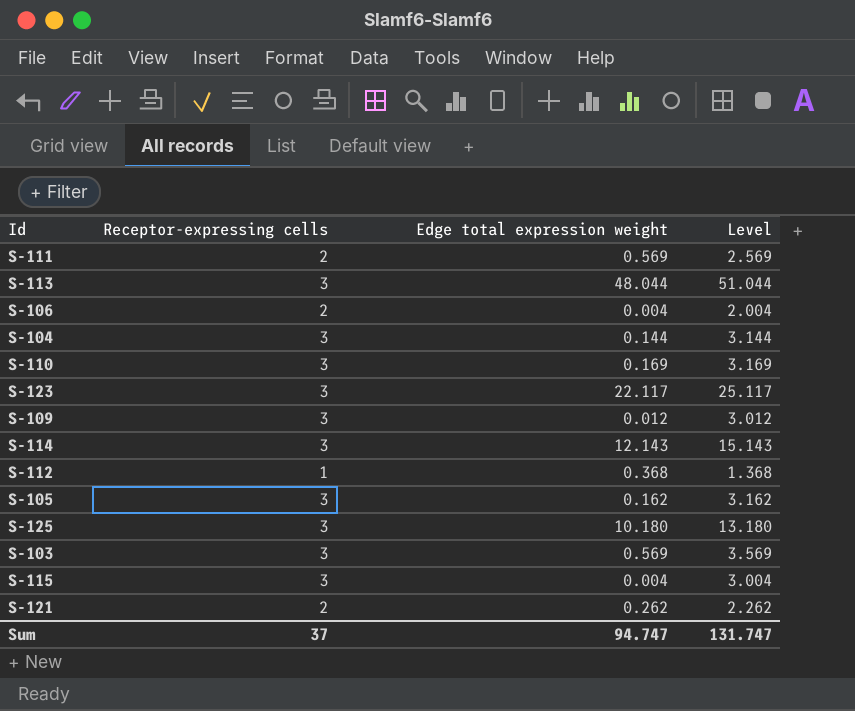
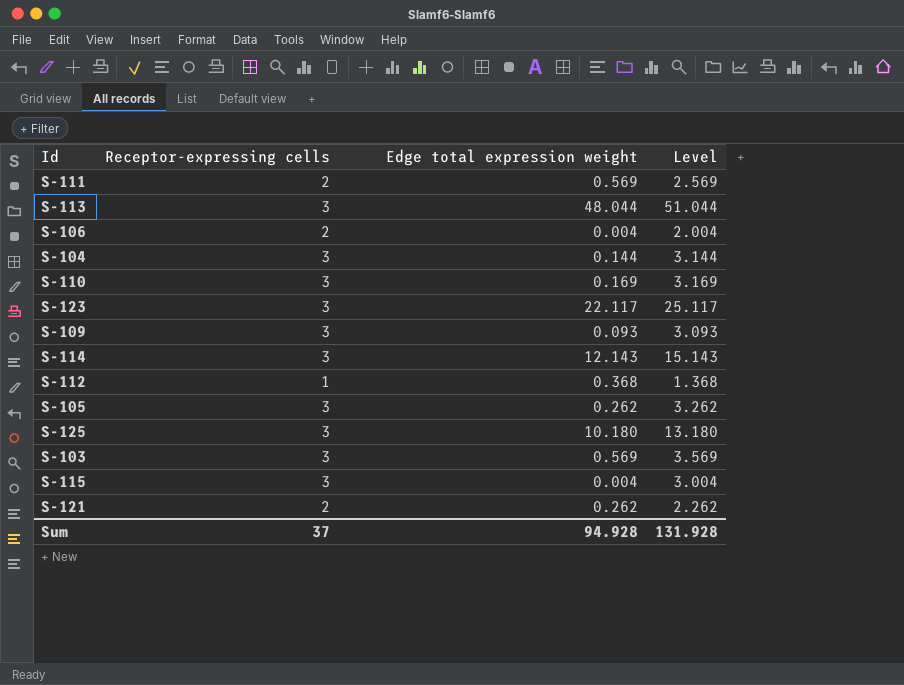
S-109 | Edge total expression weight: 0.012 -> 0.093
S-109 | Level: 3.012 -> 3.093
S-105 | Edge total expression weight: 0.162 -> 0.262
S-105 | Level: 3.162 -> 3.262
Sum | Edge total expression weight: 94.747 -> 94.928
Sum | Level: 131.747 -> 131.928

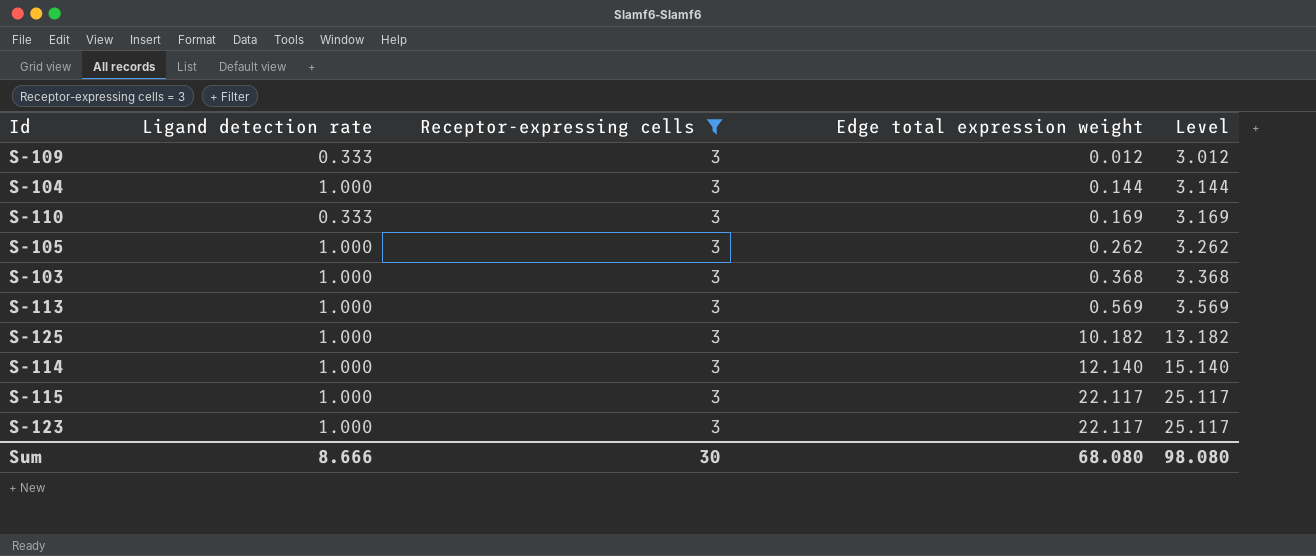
filter: none -> Receptor-expressing cells = 3
row order: none -> Edge total expression weight ascending
column Ligand detection rate | position: none -> 2
S-109 | Edge total expression weight: 0.093 -> 0.012
S-109 | Level: 3.093 -> 3.012
S-103 | Edge total expression weight: 0.569 -> 0.368
S-103 | Level: 3.569 -> 3.368
S-113 | Edge total expression weight: 48.044 -> 0.569
S-113 | Level: 51.044 -> 3.569
S-125 | Edge total expression weight: 10.180 -> 10.182
S-125 | Level: 13.180 -> 13.182
S-114 | Edge total expression weight: 12.143 -> 12.140
S-114 | Level: 15.143 -> 15.140
S-115 | Edge total expression weight: 0.004 -> 22.117
S-115 | Level: 3.004 -> 25.117
Sum | Receptor-expressing cells: 37 -> 30
Sum | Edge total expression weight: 94.928 -> 68.080
Sum | Level: 131.928 -> 98.080

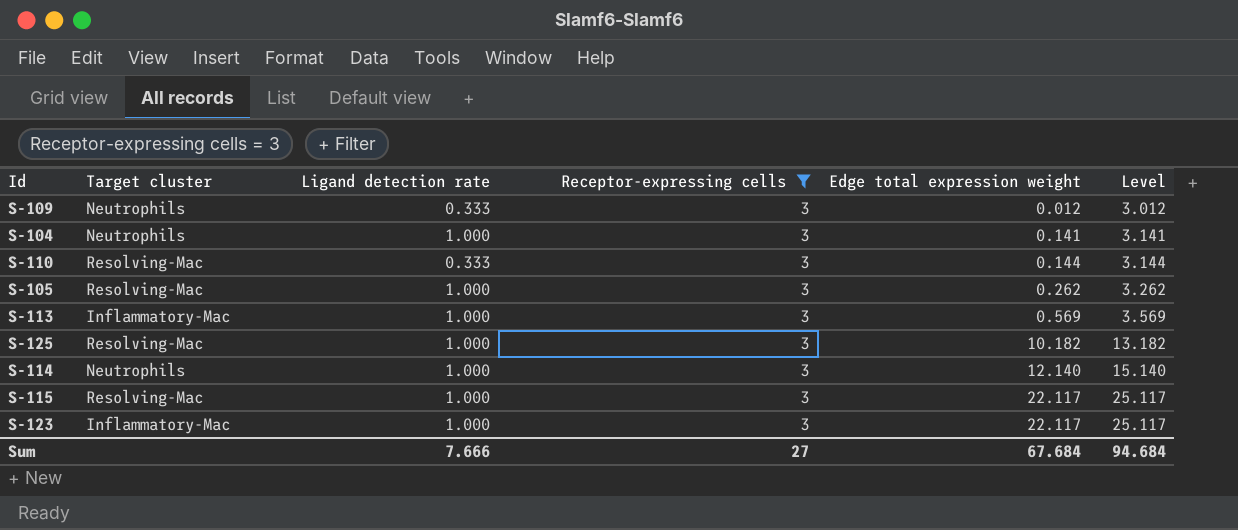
column Target cluster | position: none -> 2
row S-103: 1.000 | 3 | 0.368 | 3.368 -> none
S-104 | Edge total expression weight: 0.144 -> 0.141
S-104 | Level: 3.144 -> 3.141
S-110 | Edge total expression weight: 0.169 -> 0.144
S-110 | Level: 3.169 -> 3.144
Sum | Ligand detection rate: 8.666 -> 7.666
Sum | Receptor-expressing cells: 30 -> 27
Sum | Edge total expression weight: 68.080 -> 67.684
Sum | Level: 98.080 -> 94.684

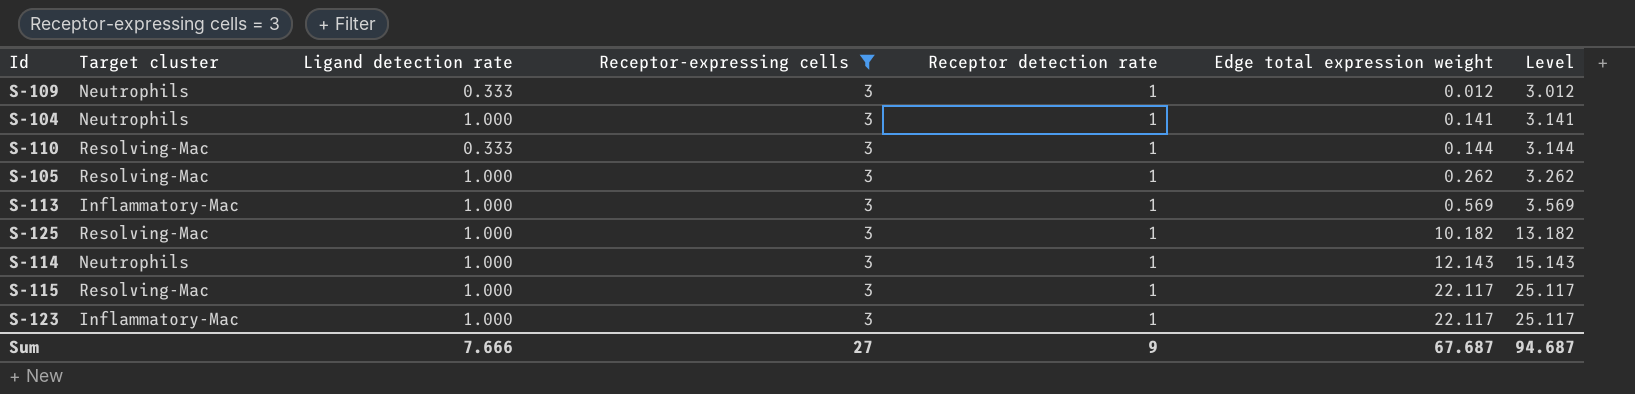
column Receptor detection rate | position: none -> 5
S-114 | Edge total expression weight: 12.140 -> 12.143
S-114 | Level: 15.140 -> 15.143
Sum | Edge total expression weight: 67.684 -> 67.687
Sum | Level: 94.684 -> 94.687

